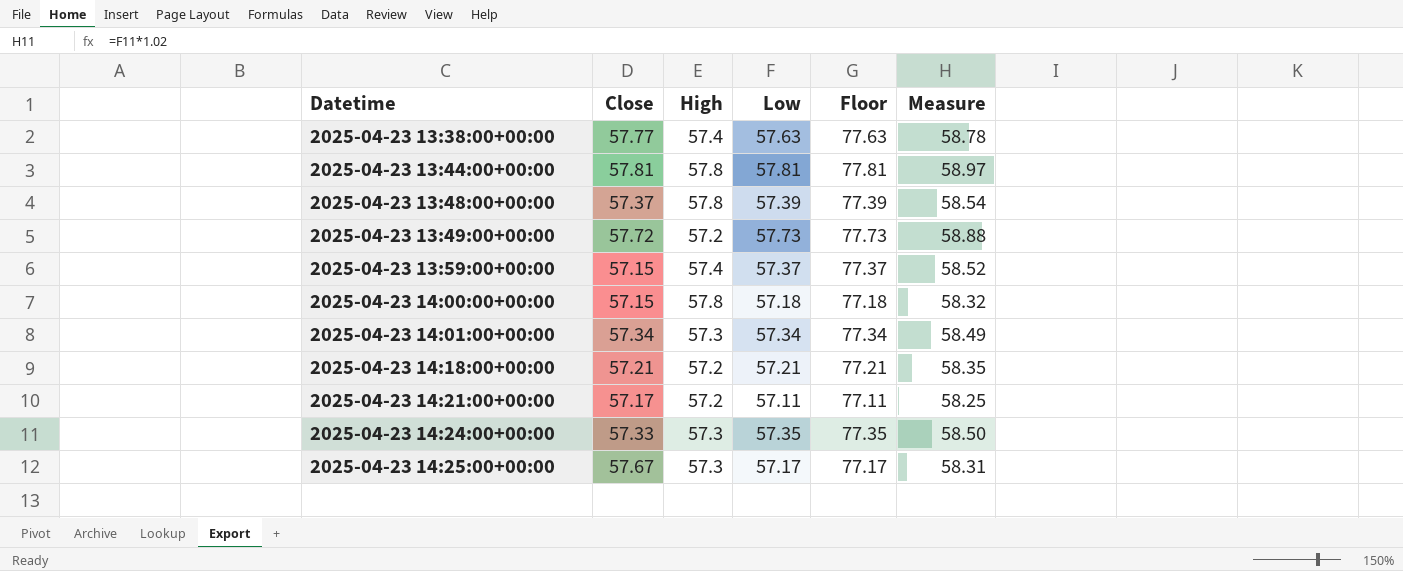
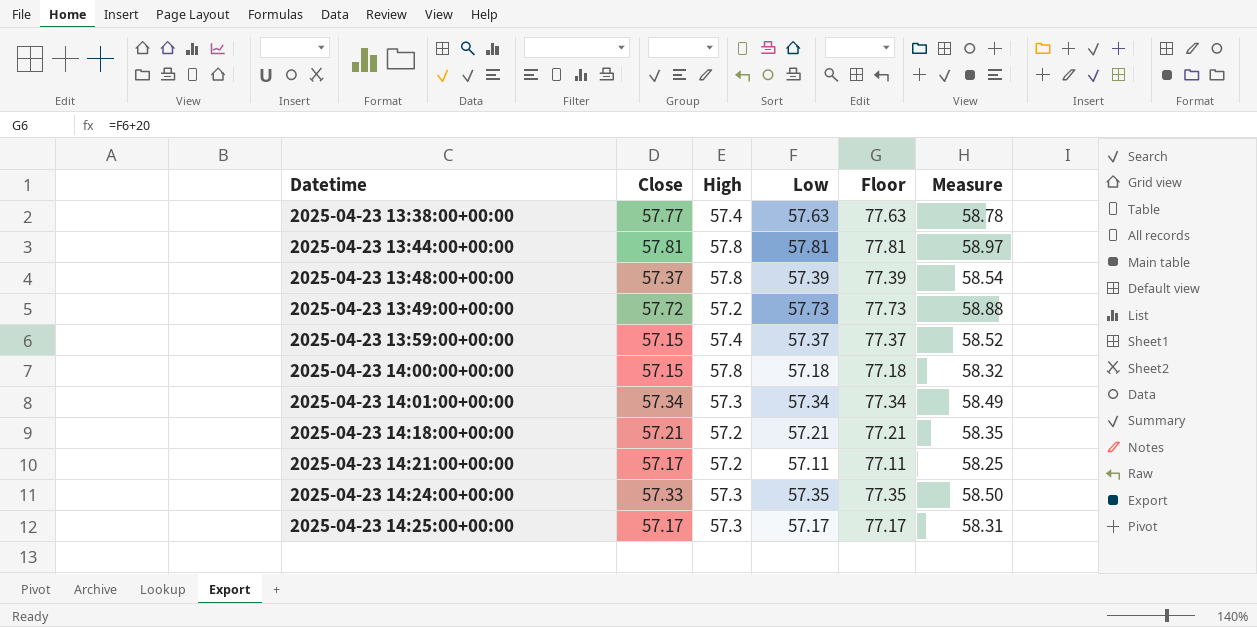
2025-04-23 14:25:00+00:00 | Close: 57.67 -> 57.17

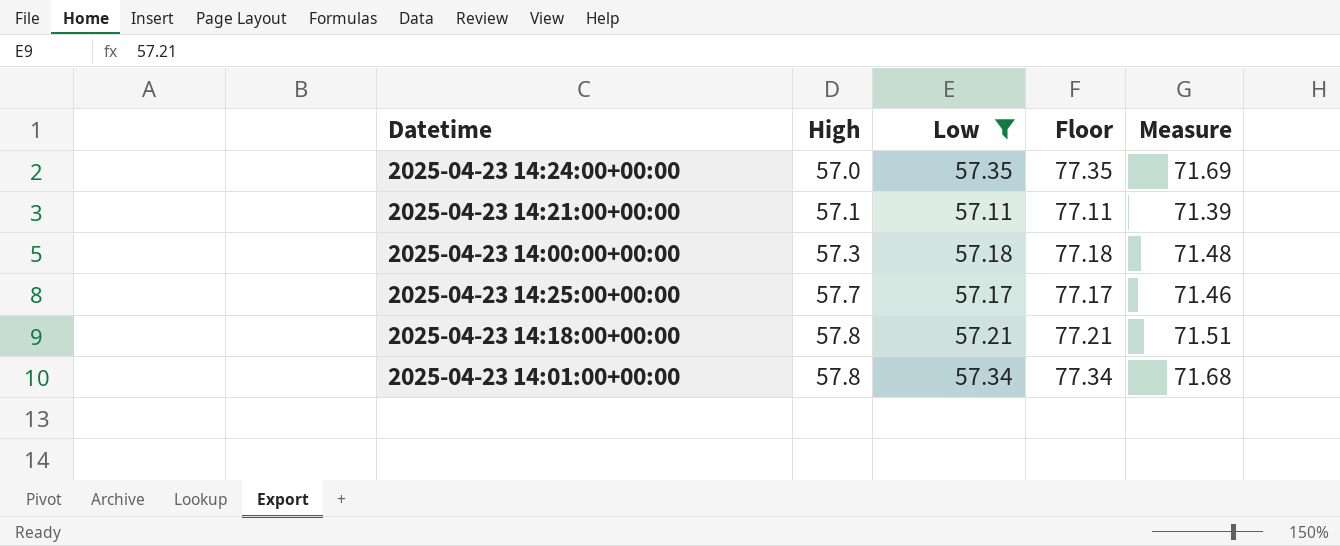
filter: none -> Low <= 57.35
row order: Datetime ascending -> High ascending
column Close | position: 2 -> none
column Measure | formula: [Low] * 1.02 -> [Low] * 1.25
2025-04-23 14:24:00+00:00 | High: 57.3 -> 57.0
2025-04-23 14:21:00+00:00 | High: 57.2 -> 57.1
2025-04-23 14:00:00+00:00 | High: 57.8 -> 57.3
2025-04-23 14:25:00+00:00 | High: 57.3 -> 57.7
2025-04-23 14:18:00+00:00 | High: 57.2 -> 57.8
2025-04-23 14:01:00+00:00 | High: 57.3 -> 57.8

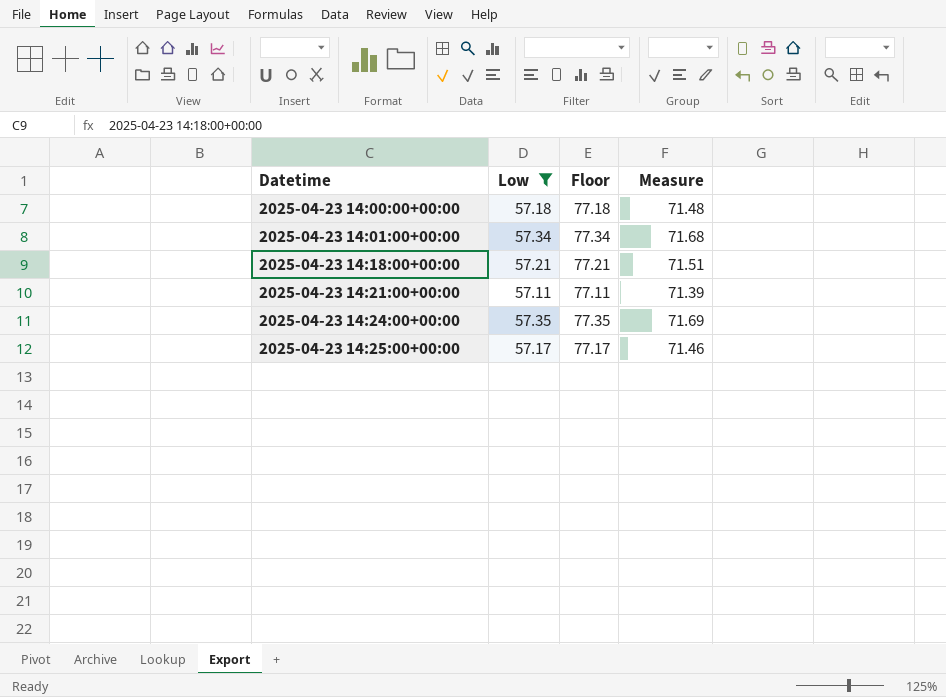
row order: High ascending -> Datetime ascending
column High | position: 2 -> none

